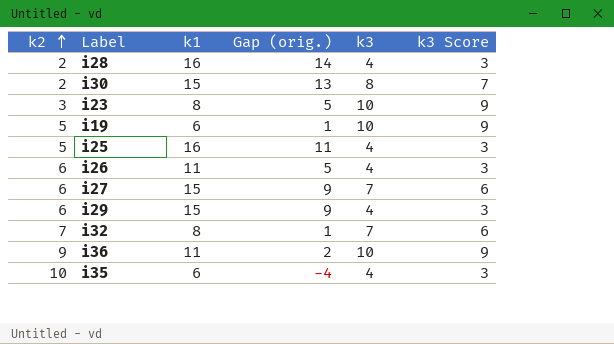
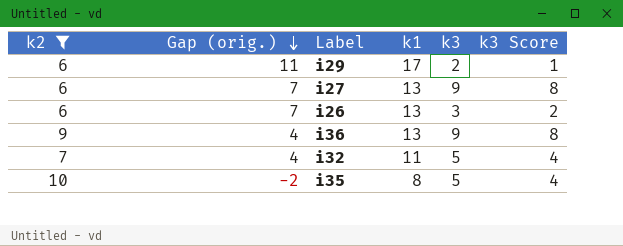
filter: none -> k2 >= 6
row order: k2 ascending -> Gap (orig.) descending
column Gap (orig.) | position: 4 -> 2
i29 | Gap (orig.): 9 -> 11
i29 | k1: 15 -> 17
i29 | k3: 4 -> 2
i29 | k3 Score: 3 -> 1
i27 | Gap (orig.): 9 -> 7
i27 | k1: 15 -> 13
i27 | k3: 7 -> 9
i27 | k3 Score: 6 -> 8
i26 | Gap (orig.): 5 -> 7
i26 | k1: 11 -> 13
i26 | k3: 4 -> 3
i26 | k3 Score: 3 -> 2
i36 | Gap (orig.): 2 -> 4
i36 | k1: 11 -> 13
i36 | k3: 10 -> 9
i36 | k3 Score: 9 -> 8
i32 | Gap (orig.): 1 -> 4
i32 | k1: 8 -> 11
i32 | k3: 7 -> 5
i32 | k3 Score: 6 -> 4
i35 | Gap (orig.): -4 -> -2
i35 | k1: 6 -> 8
i35 | k3: 4 -> 5
i35 | k3 Score: 3 -> 4

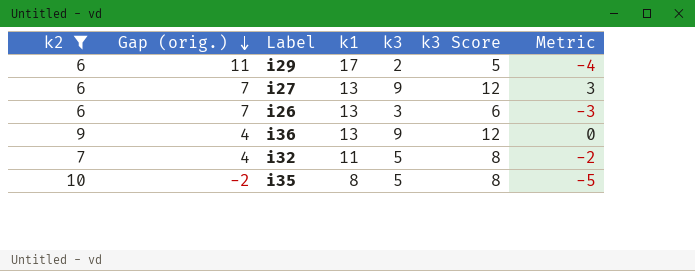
column k3 Score | formula: [k3] - 1 -> [k3] + 3
column Metric | formula: none -> [k3] - [k2]

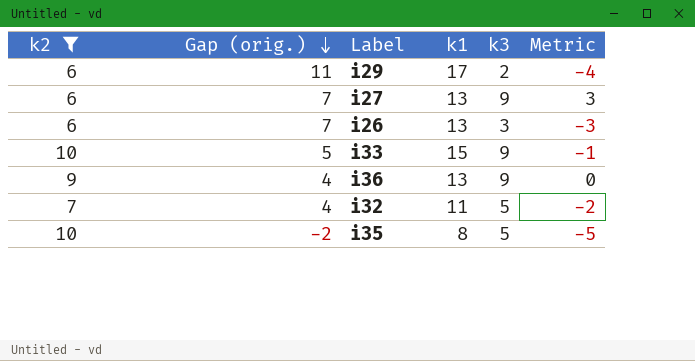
column k3 Score | formula: [k3] + 3 -> none
row i33: none -> 10 | 5 | 15 | 9 | -1

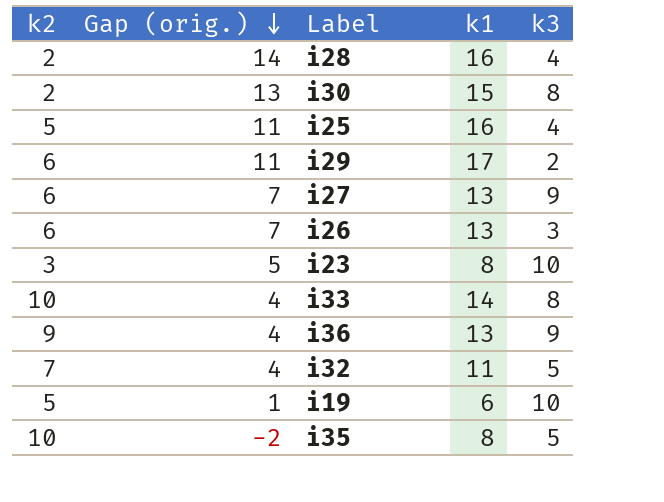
filter: k2 >= 6 -> none
column Metric | formula: [k3] - [k2] -> none
i33 | Gap (orig.): 5 -> 4
i33 | k1: 15 -> 14
i33 | k3: 9 -> 8

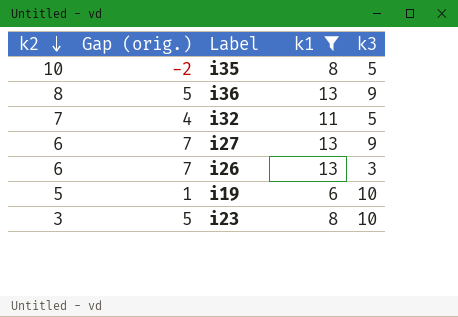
filter: none -> k1 <= 13
row order: Gap (orig.) descending -> k2 descending
i36 | k2: 9 -> 8
i36 | Gap (orig.): 4 -> 5

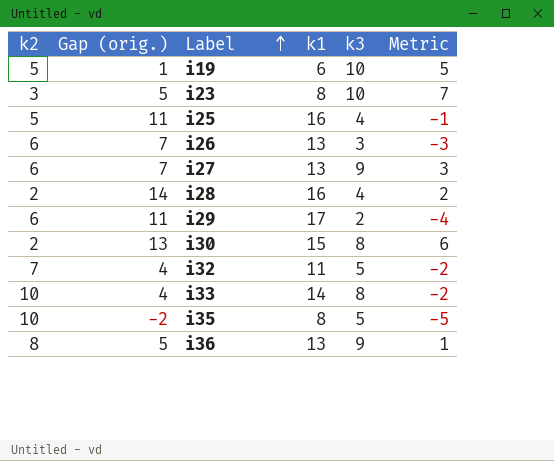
filter: k1 <= 13 -> none
row order: k2 descending -> Label ascending
column Metric | formula: none -> [k3] - [k2]

